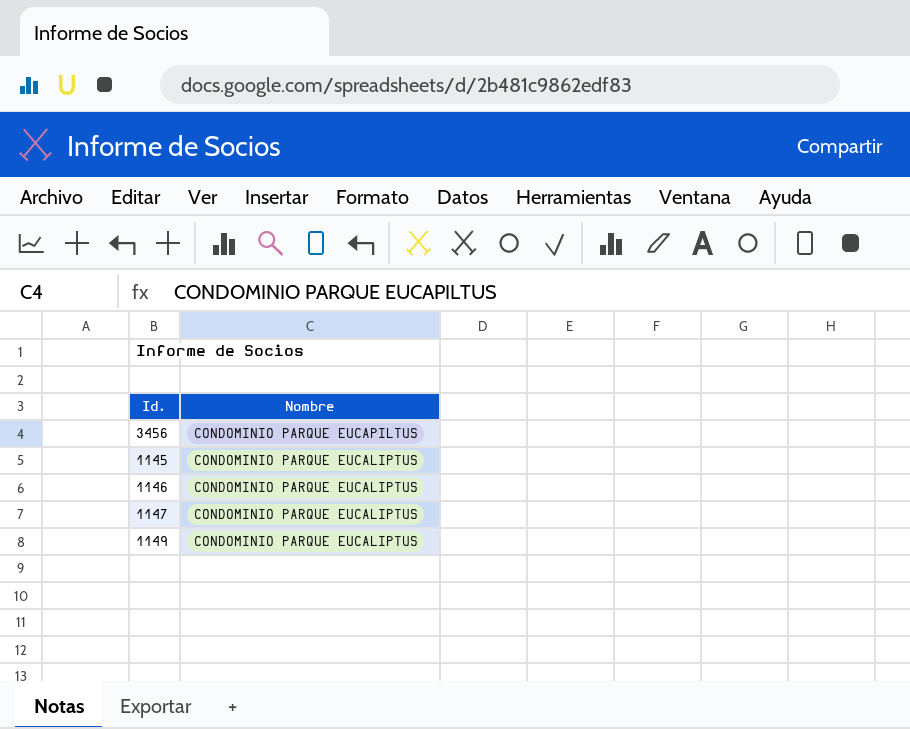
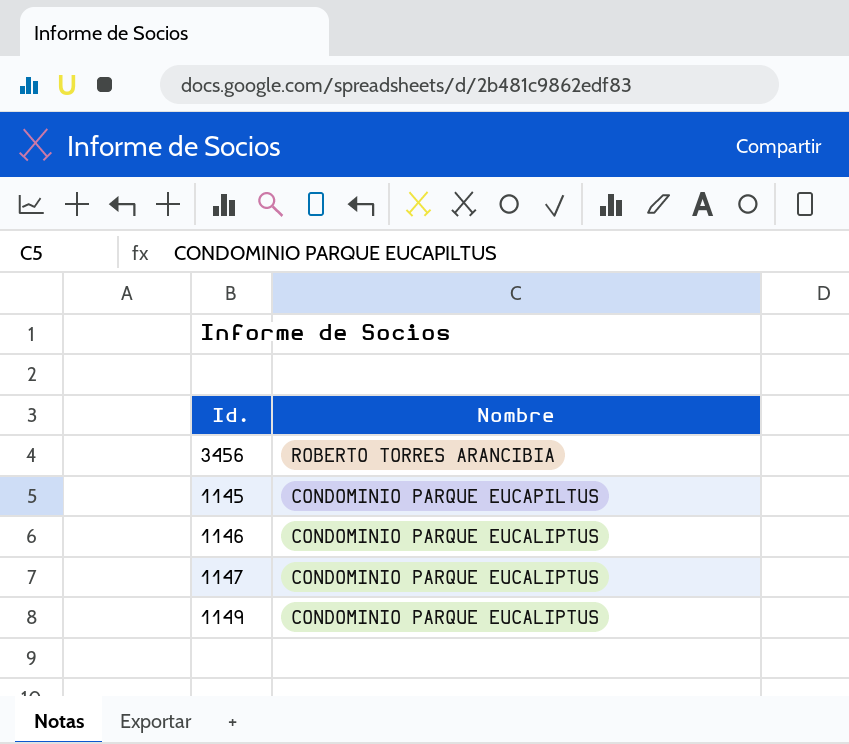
3456 | Nombre: CONDOMINIO PARQUE EUCAPILTUS -> ROBERTO TORRES ARANCIBIA
1145 | Nombre: CONDOMINIO PARQUE EUCALIPTUS -> CONDOMINIO PARQUE EUCAPILTUS

